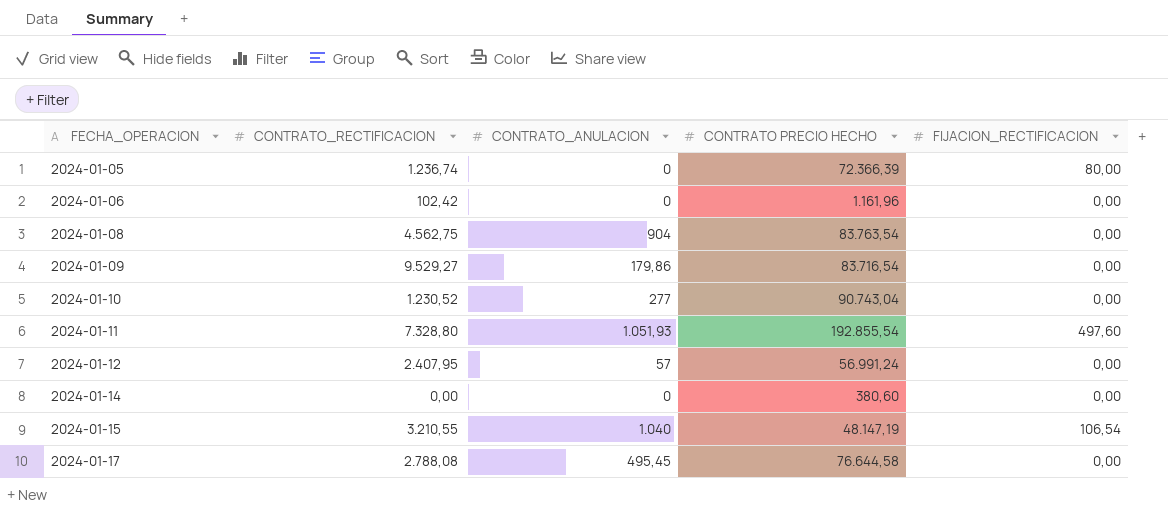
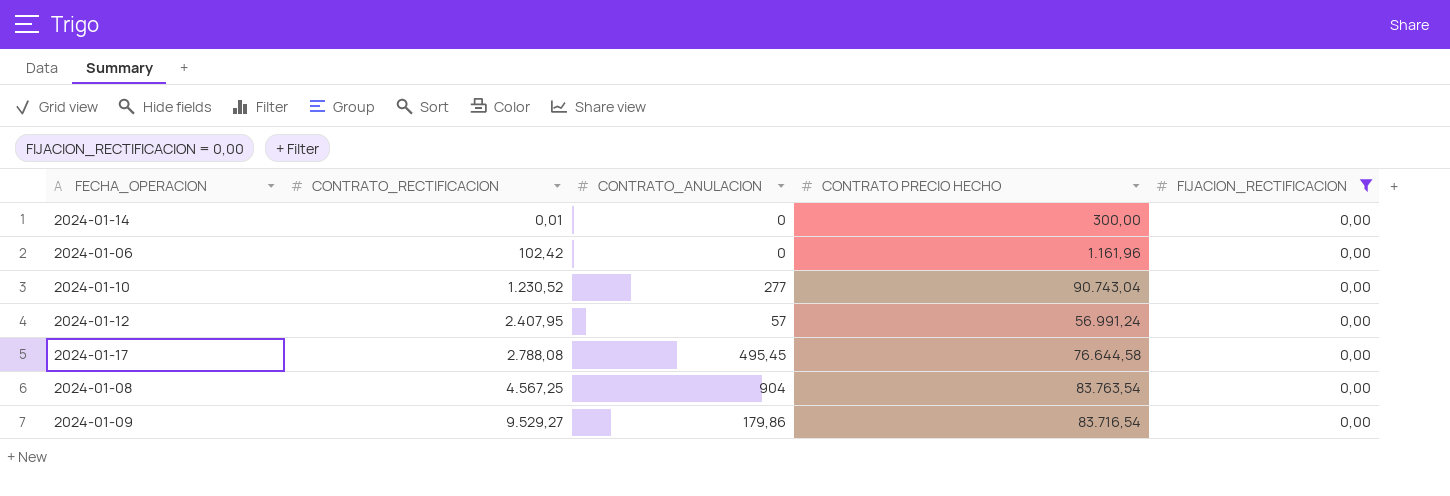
filter: none -> FIJACION_RECTIFICACION = 0,00
row order: FECHA_OPERACION ascending -> CONTRATO_RECTIFICACION ascending
2024-01-14 | CONTRATO_RECTIFICACION: 0,00 -> 0,01
2024-01-14 | CONTRATO PRECIO HECHO: 380,60 -> 300,00
2024-01-08 | CONTRATO_RECTIFICACION: 4.562,75 -> 4.567,25

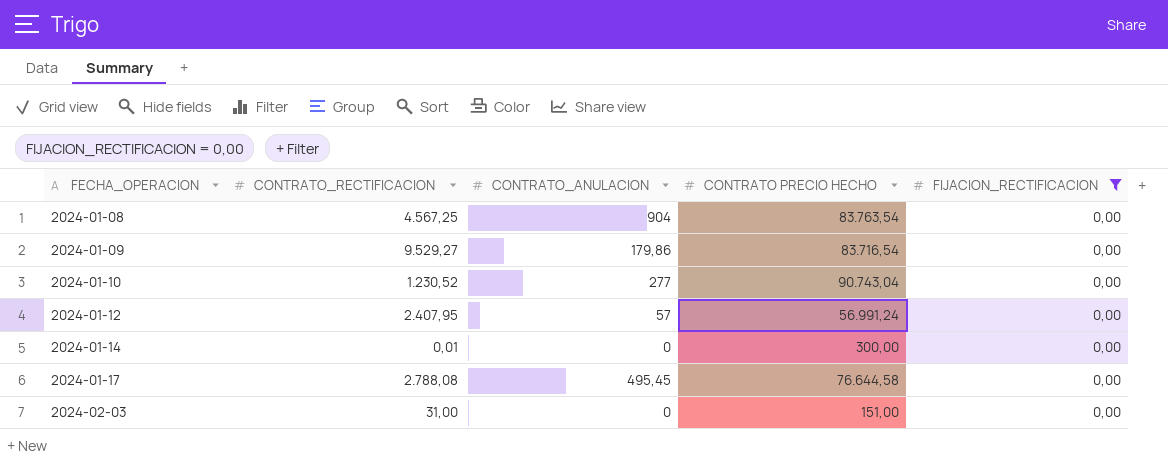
row order: CONTRATO_RECTIFICACION ascending -> FECHA_OPERACION ascending
row 2024-01-06: 102,42 | 0 | 1.161,96 | 0,00 -> none
row 2024-02-03: none -> 31,00 | 0 | 151,00 | 0,00

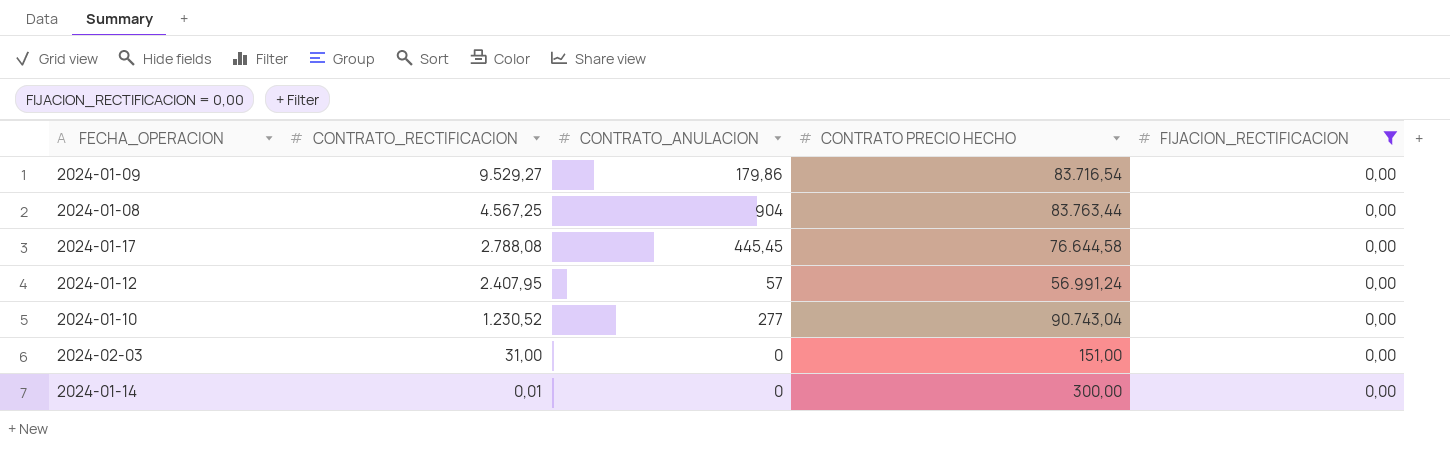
row order: FECHA_OPERACION ascending -> CONTRATO_RECTIFICACION descending
2024-01-08 | CONTRATO PRECIO HECHO: 83.763,54 -> 83.763,44
2024-01-17 | CONTRATO_ANULACION: 495,45 -> 445,45

